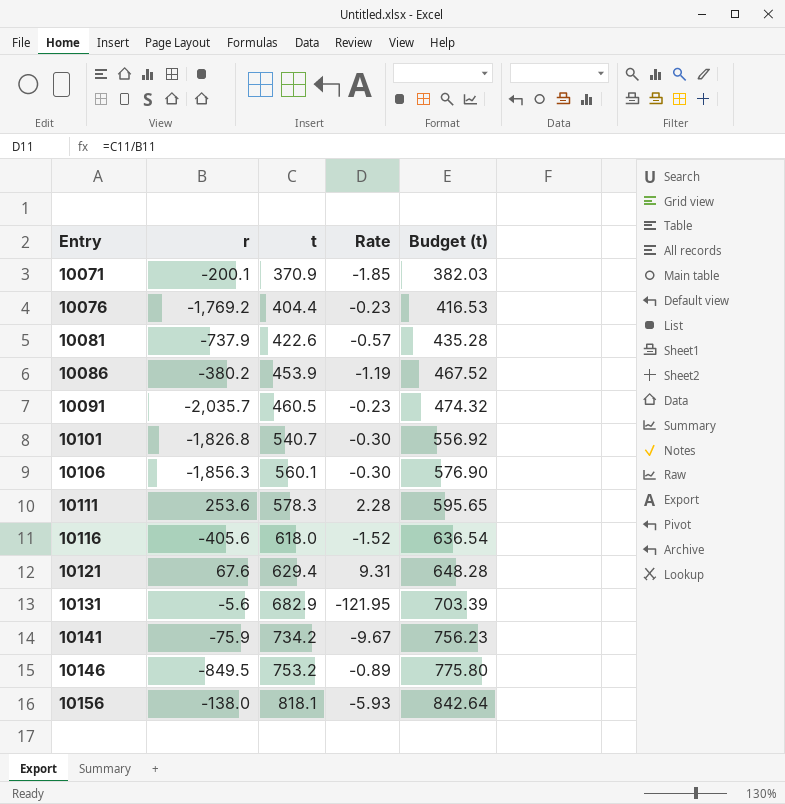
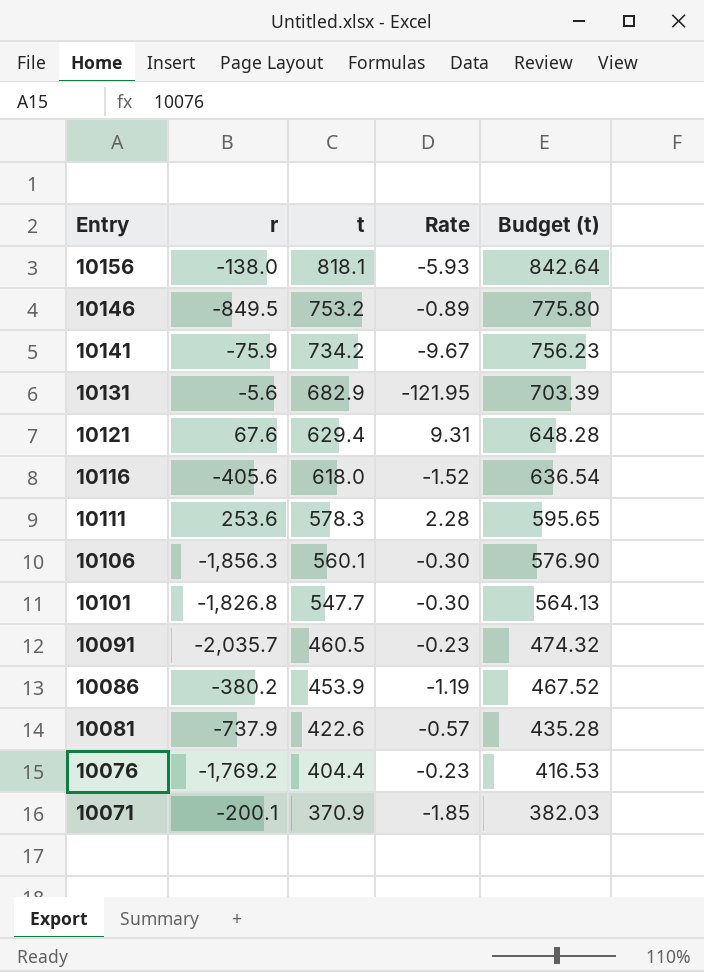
row order: Entry ascending -> Entry descending
10101 | t: 540.7 -> 547.7
10101 | Budget (t): 556.92 -> 564.13

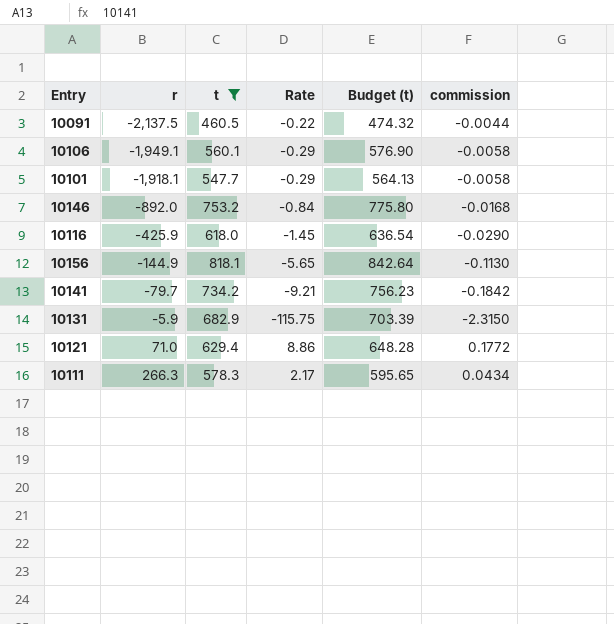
filter: none -> t >= 460.5
row order: Entry descending -> r ascending
column commission | formula: none -> [Rate] * 0.02
10091 | r: -2,035.7 -> -2,137.5
10091 | Rate: -0.23 -> -0.22
10106 | r: -1,856.3 -> -1,949.1
10106 | Rate: -0.30 -> -0.29
10101 | r: -1,826.8 -> -1,918.1
10101 | Rate: -0.30 -> -0.29
10146 | r: -849.5 -> -892.0
10146 | Rate: -0.89 -> -0.84
10116 | r: -405.6 -> -425.9
10116 | Rate: -1.52 -> -1.45
10156 | r: -138.0 -> -144.9
10156 | Rate: -5.93 -> -5.65
10141 | r: -75.9 -> -79.7
10141 | Rate: -9.67 -> -9.21
10131 | r: -5.6 -> -5.9
10131 | Rate: -121.95 -> -115.75
10121 | r: 67.6 -> 71.0
10121 | Rate: 9.31 -> 8.86
10111 | r: 253.6 -> 266.3
10111 | Rate: 2.28 -> 2.17

